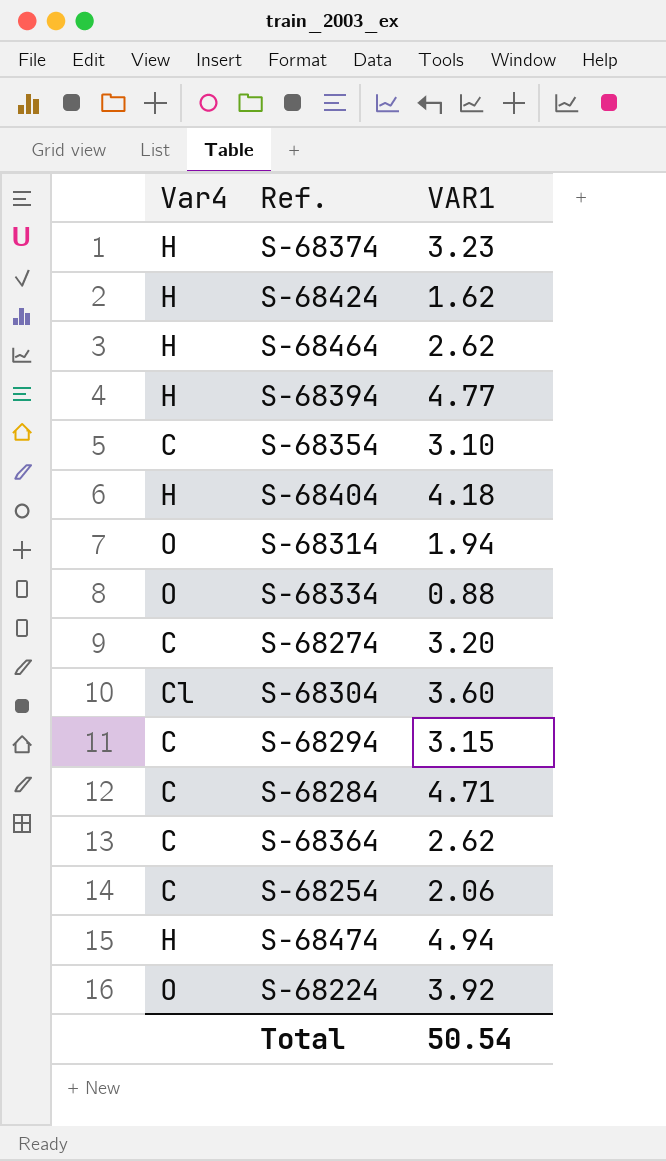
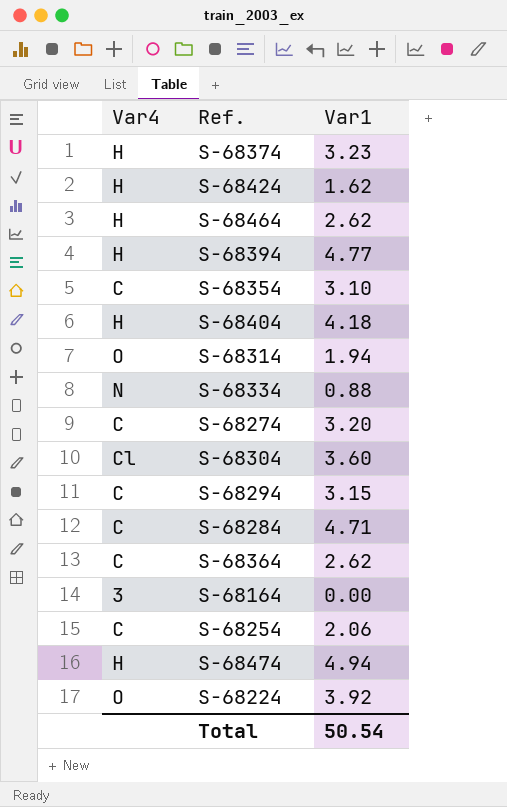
column name: VAR1 -> Var1
S-68334 | Var4: O -> N
row S-68164: none -> 3 | 0.00

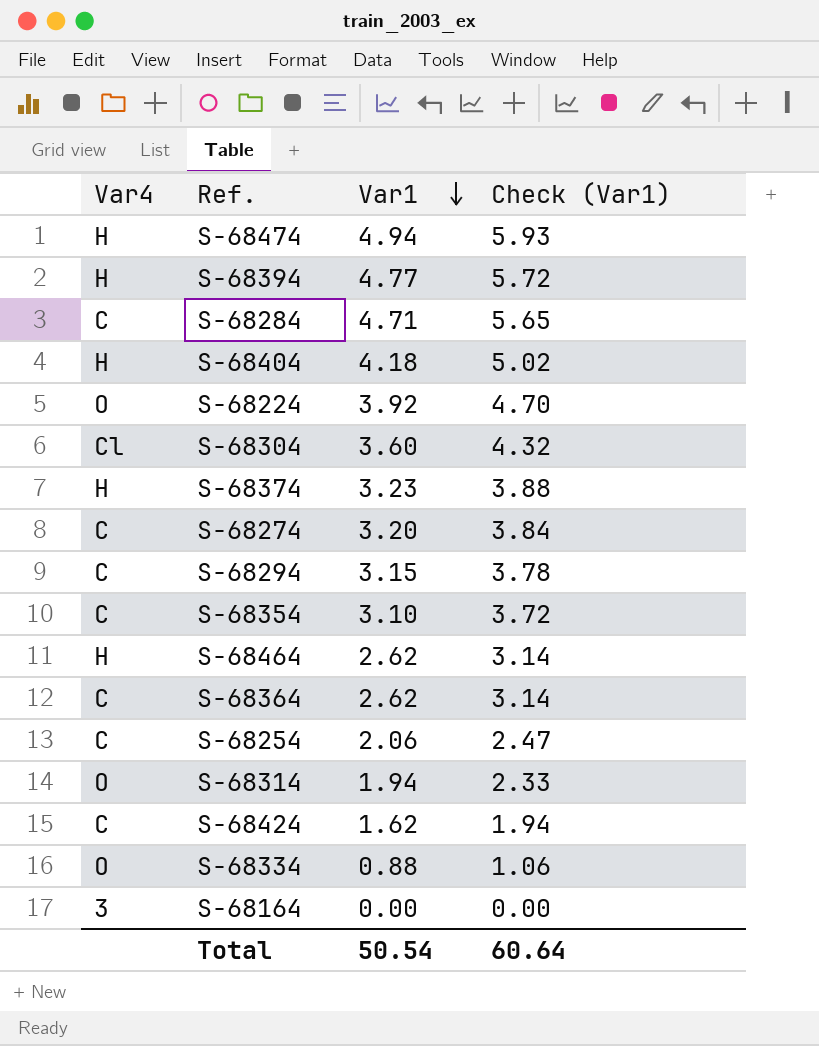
row order: none -> Var1 descending
column Check (Var1) | formula: none -> [Var1] * 1.2
S-68424 | Var4: H -> C
S-68334 | Var4: N -> O

